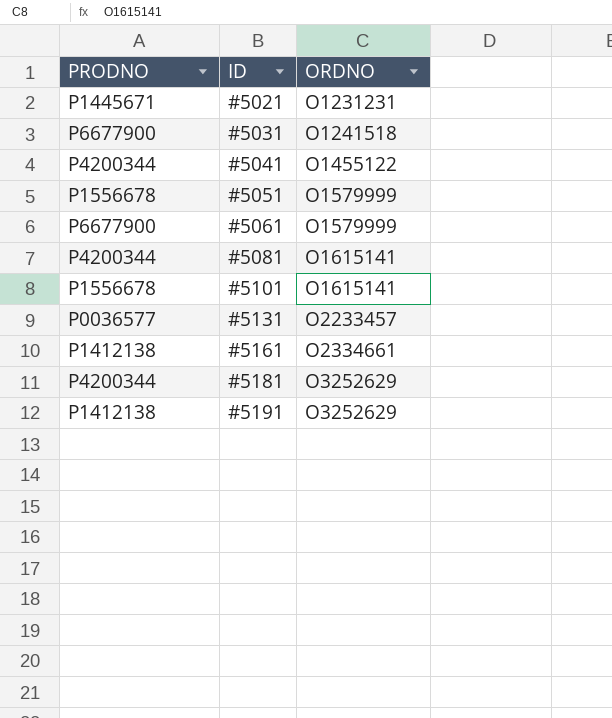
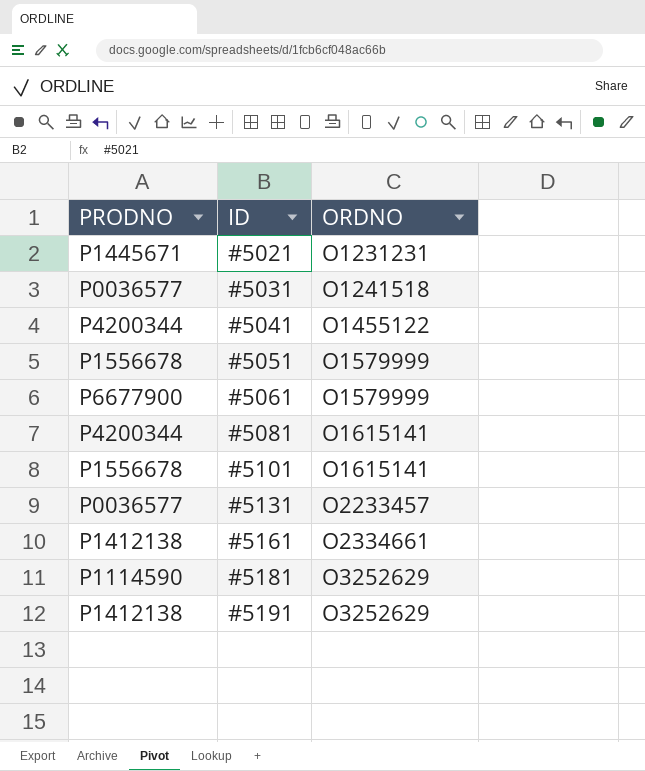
#5031 | PRODNO: P6677900 -> P0036577
#5181 | PRODNO: P4200344 -> P1114590

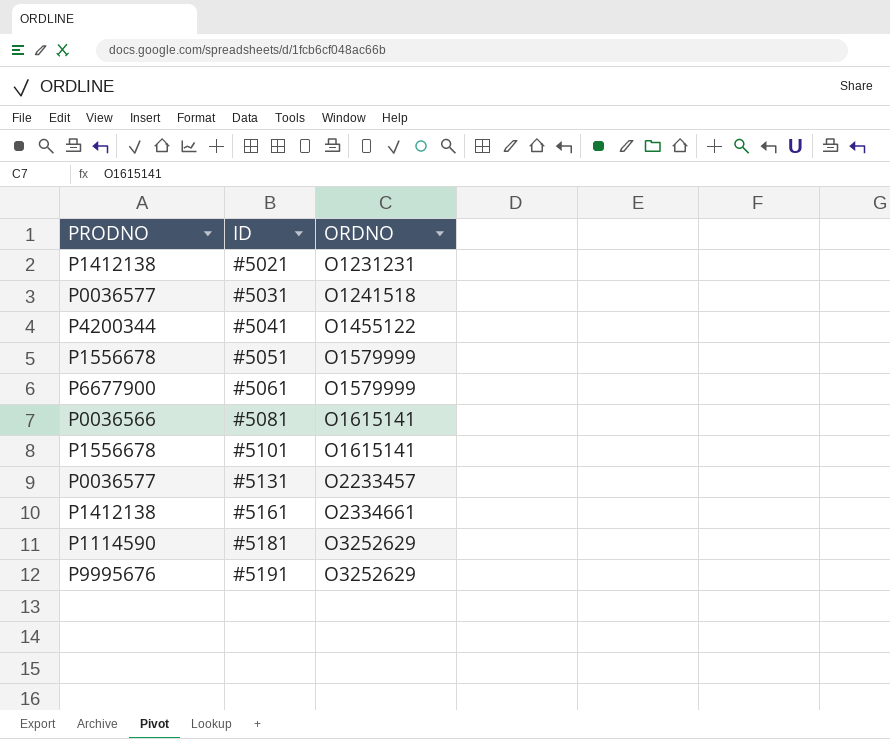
#5021 | PRODNO: P1445671 -> P1412138
#5081 | PRODNO: P4200344 -> P0036566
#5191 | PRODNO: P1412138 -> P9995676

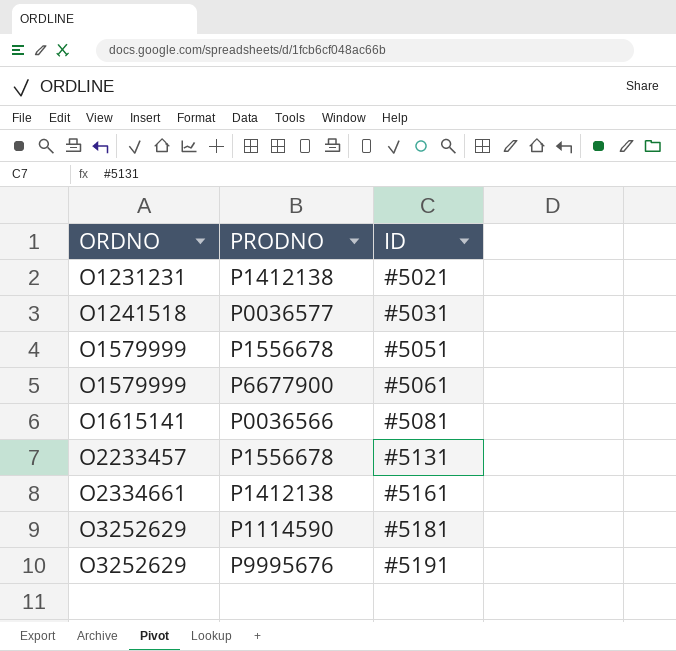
column ORDNO | position: 3 -> 1
row #5041: P4200344 | O1455122 -> none
row #5101: P1556678 | O1615141 -> none
#5131 | PRODNO: P0036577 -> P1556678

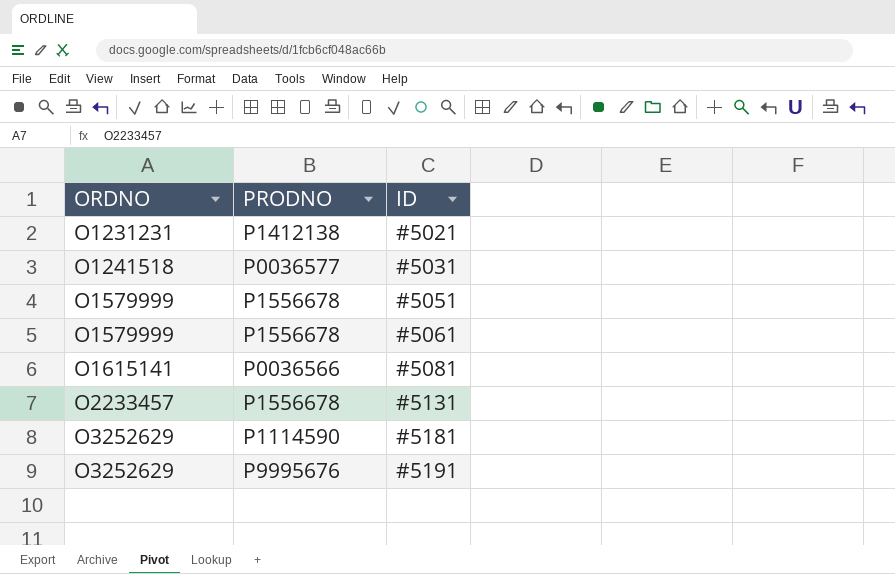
row #5161: O2334661 | P1412138 -> none
#5061 | PRODNO: P6677900 -> P1556678

